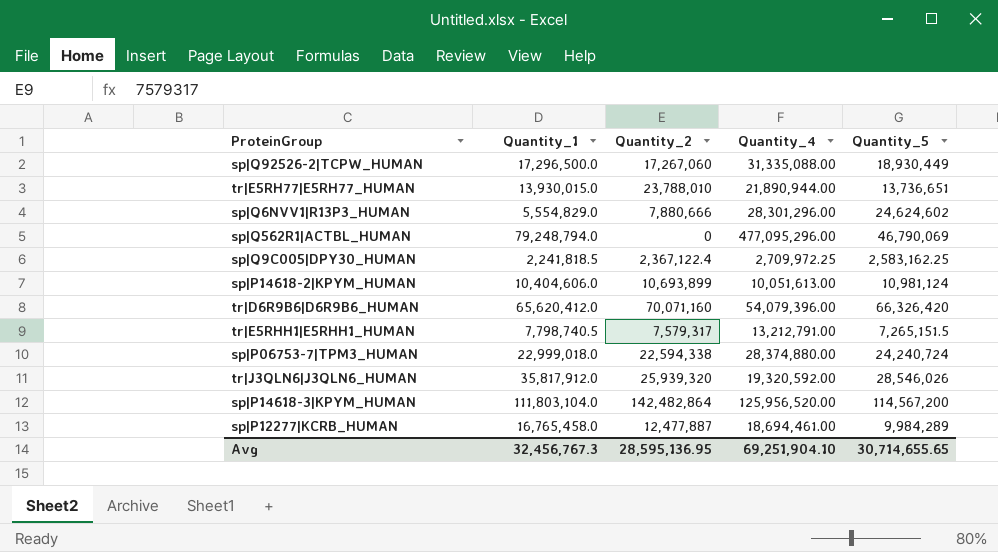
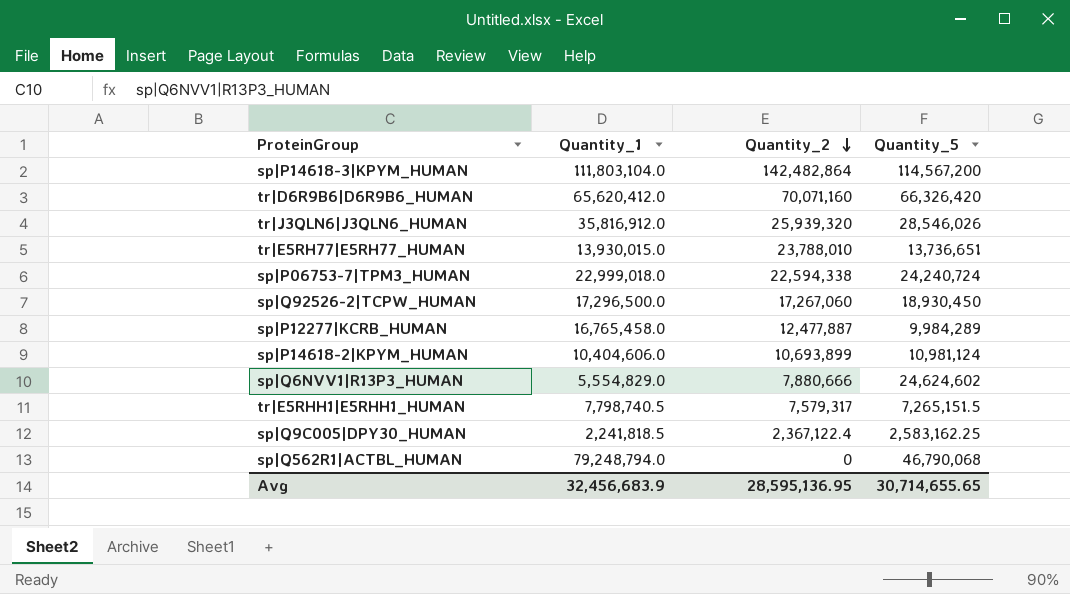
row order: none -> Quantity_2 descending
column Quantity_4 | position: 4 -> none
tr|J3QLN6|J3QLN6_HUMAN | Quantity_1: 35,817,912.0 -> 35,816,912.0
sp|Q92526-2|TCPW_HUMAN | Quantity_5: 18,930,449 -> 18,930,450
sp|Q562R1|ACTBL_HUMAN | Quantity_5: 46,790,069 -> 46,790,068
Avg | Quantity_1: 32,456,767.3 -> 32,456,683.9

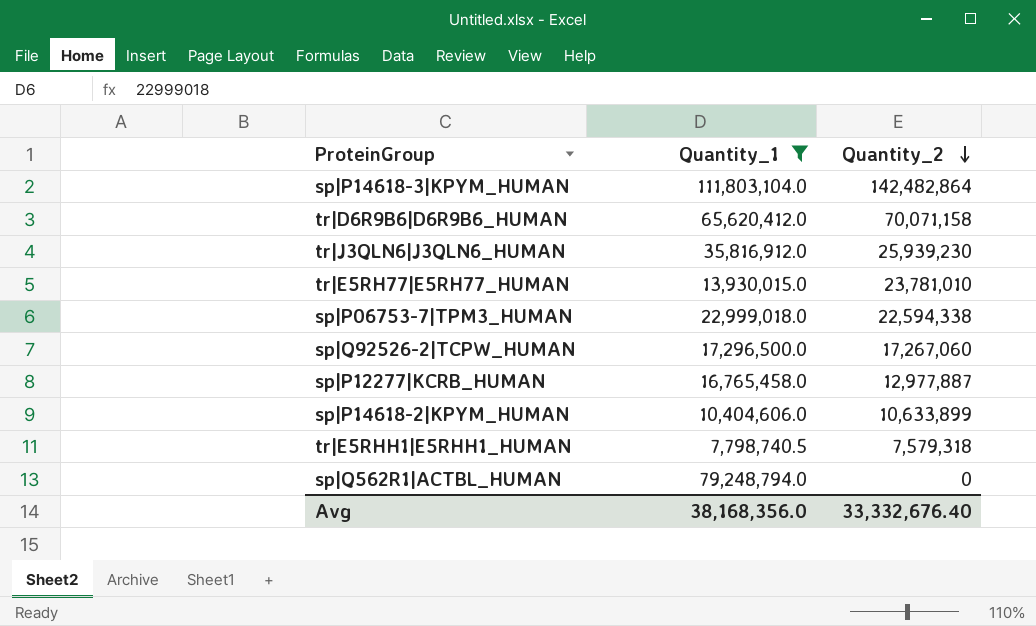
filter: none -> Quantity_1 >= 7,798,740.5
column Quantity_5 | position: 4 -> none
tr|D6R9B6|D6R9B6_HUMAN | Quantity_2: 70,071,160 -> 70,071,158
tr|J3QLN6|J3QLN6_HUMAN | Quantity_2: 25,939,320 -> 25,939,230
tr|E5RH77|E5RH77_HUMAN | Quantity_2: 23,788,010 -> 23,781,010
sp|P12277|KCRB_HUMAN | Quantity_2: 12,477,887 -> 12,977,887
sp|P14618-2|KPYM_HUMAN | Quantity_2: 10,693,899 -> 10,633,899
tr|E5RHH1|E5RHH1_HUMAN | Quantity_2: 7,579,317 -> 7,579,318
Avg | Quantity_1: 32,456,683.9 -> 38,168,356.0
Avg | Quantity_2: 28,595,136.95 -> 33,332,676.40

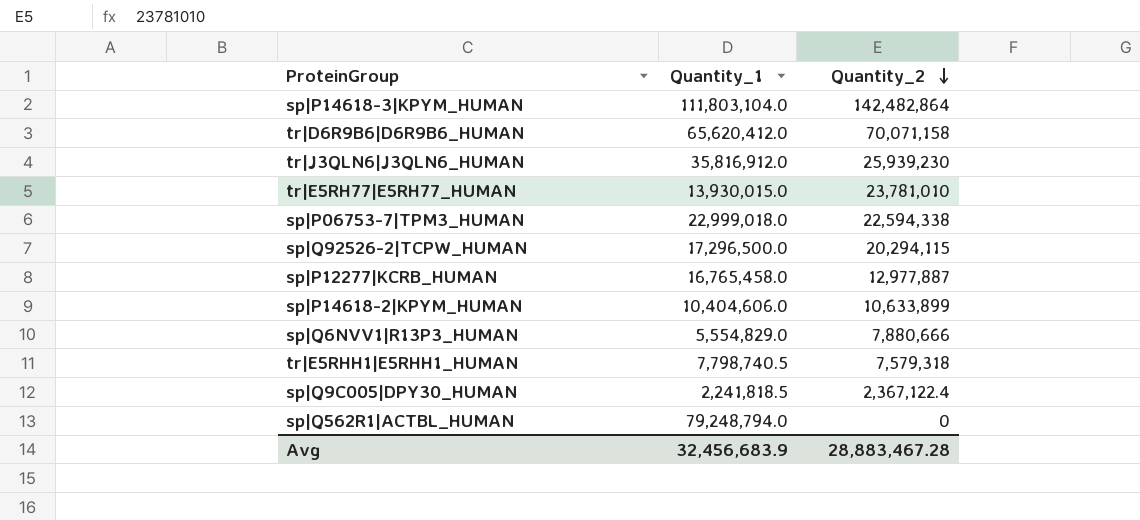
filter: Quantity_1 >= 7,798,740.5 -> none
sp|Q92526-2|TCPW_HUMAN | Quantity_2: 17,267,060 -> 20,294,115
Avg | Quantity_1: 38,168,356.0 -> 32,456,683.9
Avg | Quantity_2: 33,332,676.40 -> 28,883,467.28

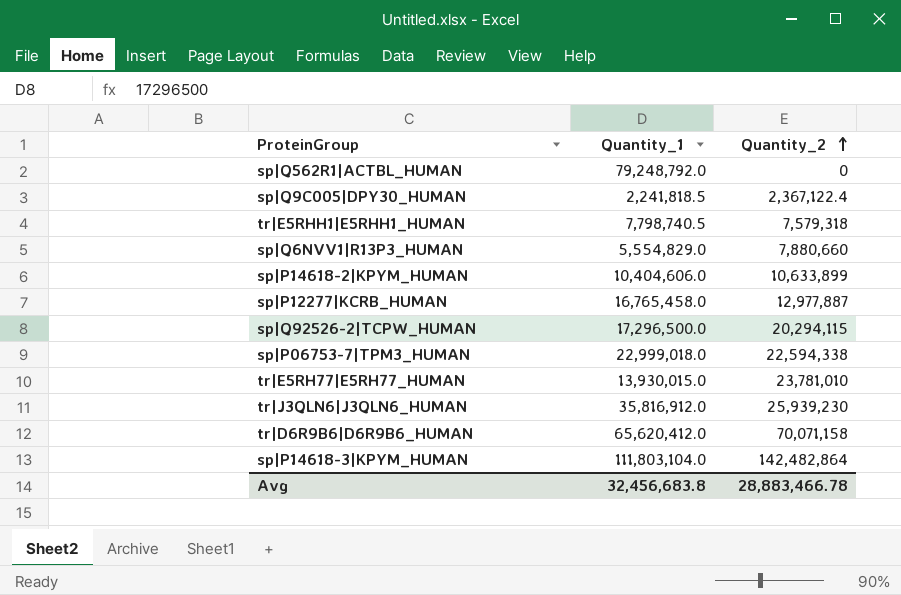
row order: Quantity_2 descending -> Quantity_2 ascending
sp|Q562R1|ACTBL_HUMAN | Quantity_1: 79,248,794.0 -> 79,248,792.0
sp|Q6NVV1|R13P3_HUMAN | Quantity_2: 7,880,666 -> 7,880,660
Avg | Quantity_1: 32,456,683.9 -> 32,456,683.8
Avg | Quantity_2: 28,883,467.28 -> 28,883,466.78

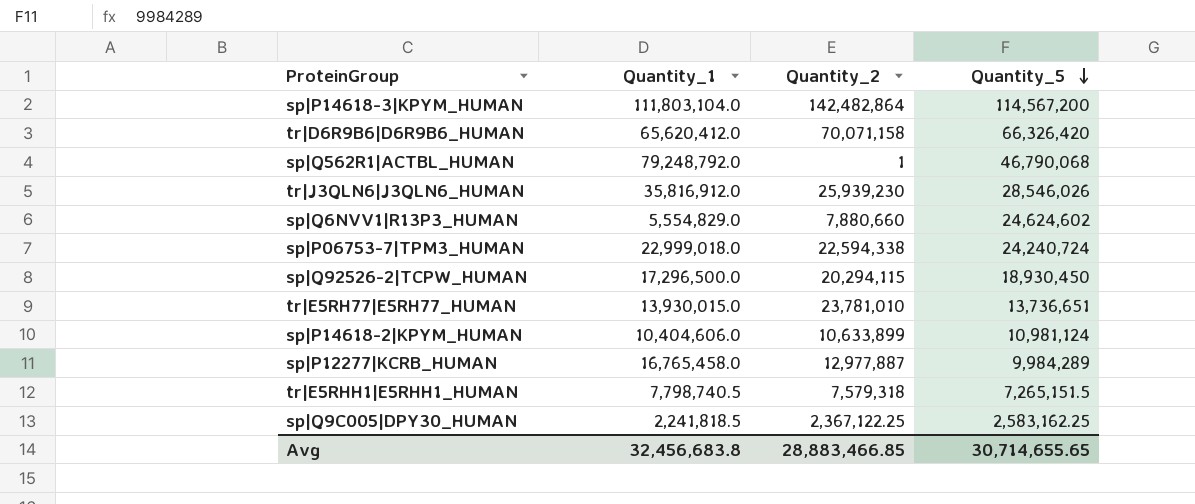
row order: Quantity_2 ascending -> Quantity_5 descending
column Quantity_5 | position: none -> 4
sp|Q562R1|ACTBL_HUMAN | Quantity_2: 0 -> 1
sp|Q9C005|DPY30_HUMAN | Quantity_2: 2,367,122.4 -> 2,367,122.25
Avg | Quantity_2: 28,883,466.78 -> 28,883,466.85

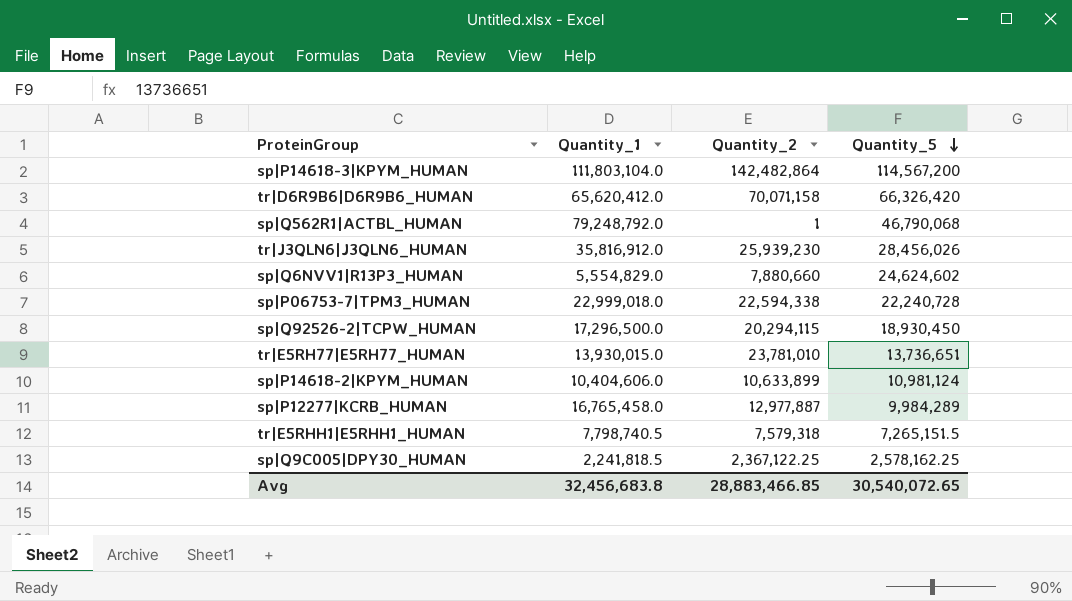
tr|J3QLN6|J3QLN6_HUMAN | Quantity_5: 28,546,026 -> 28,456,026
sp|P06753-7|TPM3_HUMAN | Quantity_5: 24,240,724 -> 22,240,728
sp|Q9C005|DPY30_HUMAN | Quantity_5: 2,583,162.25 -> 2,578,162.25
Avg | Quantity_5: 30,714,655.65 -> 30,540,072.65

